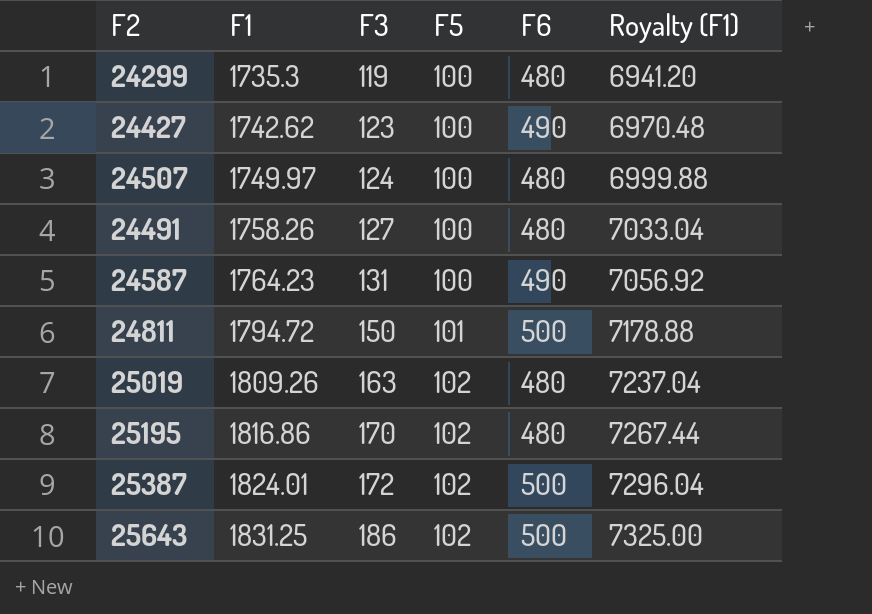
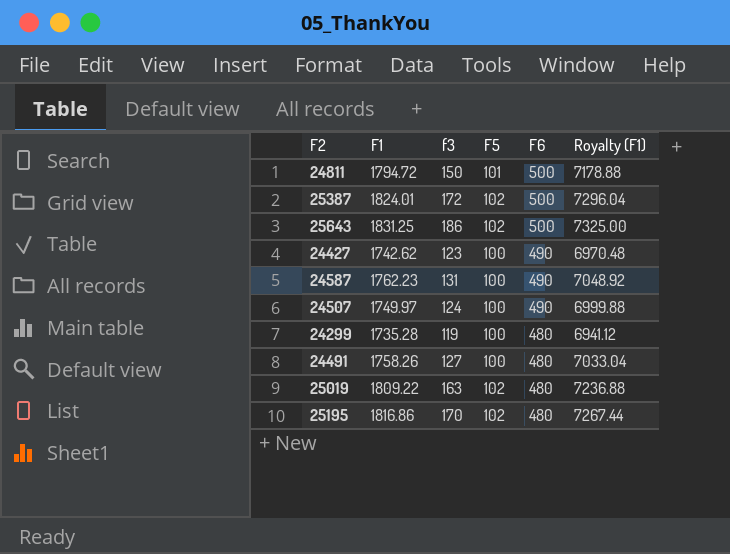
row order: F1 ascending -> F6 descending
column name: F3 -> f3
24587 | F1: 1764.23 -> 1762.23
24587 | Royalty (F1): 7056.92 -> 7048.92
24507 | F6: 480 -> 490
24299 | F1: 1735.3 -> 1735.28
24299 | Royalty (F1): 6941.20 -> 6941.12
25019 | F1: 1809.26 -> 1809.22
25019 | Royalty (F1): 7237.04 -> 7236.88

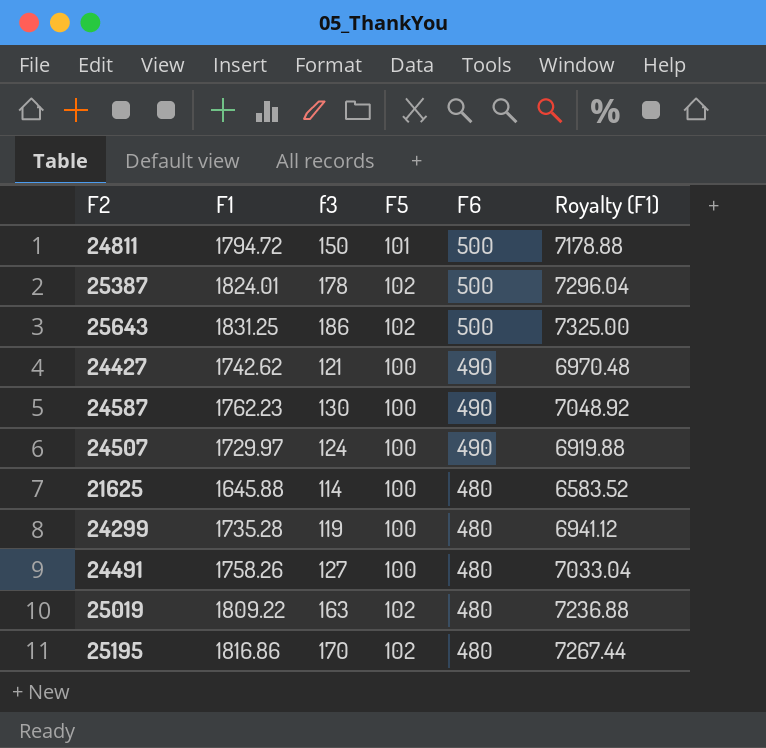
25387 | f3: 172 -> 178
24427 | f3: 123 -> 121
24587 | f3: 131 -> 130
24507 | F1: 1749.97 -> 1729.97
24507 | Royalty (F1): 6999.88 -> 6919.88
row 21625: none -> 1645.88 | 114 | 100 | 480 | 6583.52

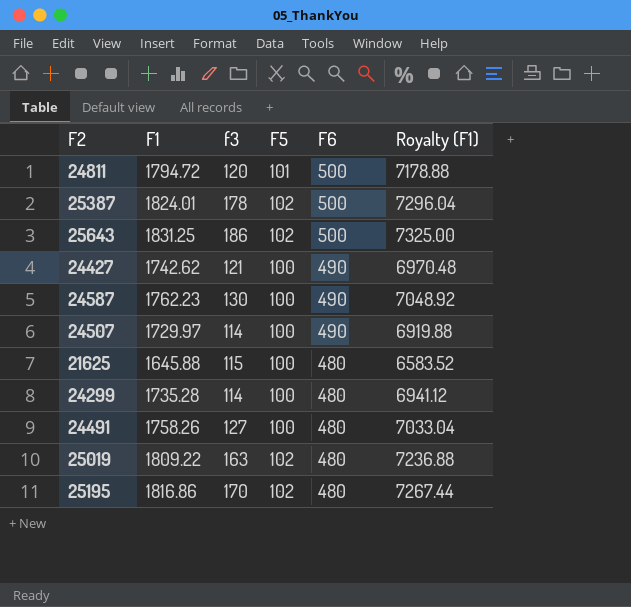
24811 | f3: 150 -> 120
24507 | f3: 124 -> 114
21625 | f3: 114 -> 115
24299 | f3: 119 -> 114

